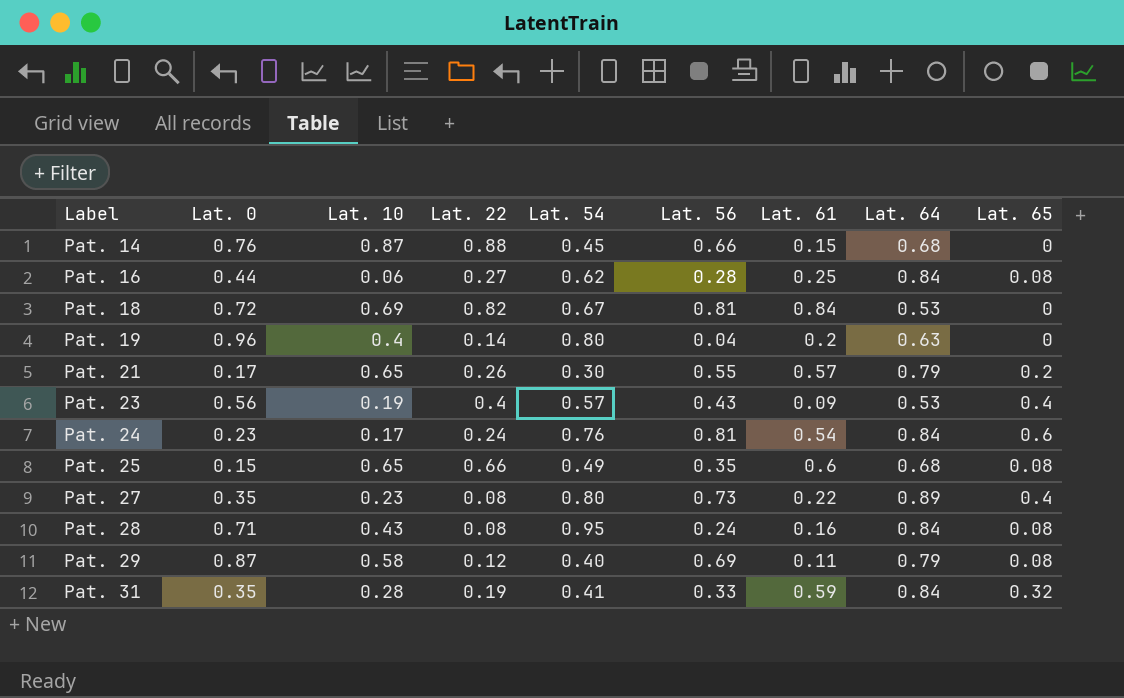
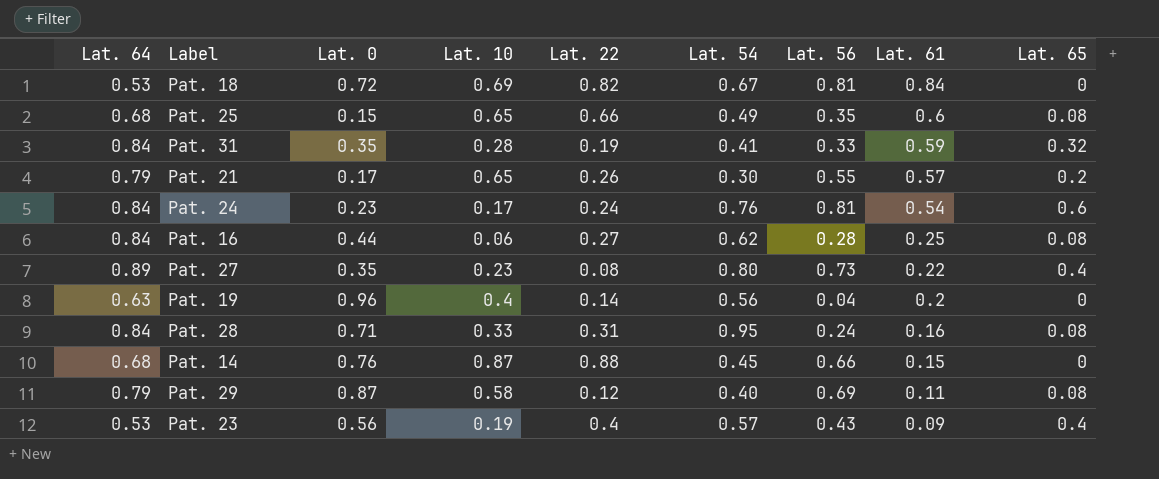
row order: Label ascending -> Lat. 61 descending
column Lat. 64 | position: 8 -> 1
Pat. 19 | Lat. 54: 0.80 -> 0.56
Pat. 28 | Lat. 10: 0.43 -> 0.33
Pat. 28 | Lat. 22: 0.08 -> 0.31

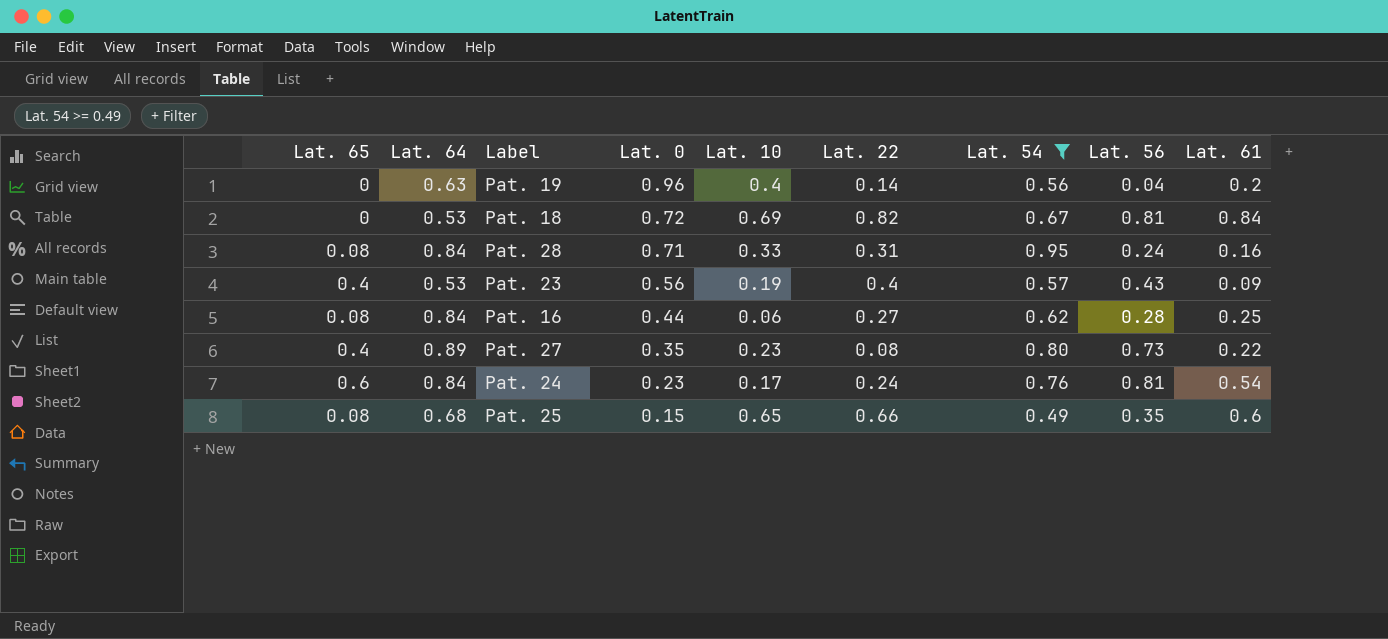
filter: none -> Lat. 54 >= 0.49
row order: Lat. 61 descending -> Lat. 0 descending
column Lat. 65 | position: 9 -> 1

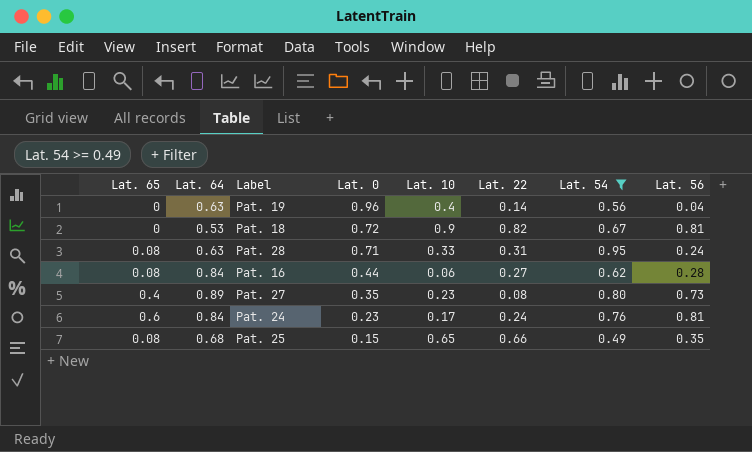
column Lat. 61 | position: 9 -> none
row Pat. 23: 0.4 | 0.53 | 0.56 | 0.19 | 0.4 | 0.57 | 0.43 | 0.09 -> none
Pat. 18 | Lat. 10: 0.69 -> 0.9
Pat. 28 | Lat. 64: 0.84 -> 0.63

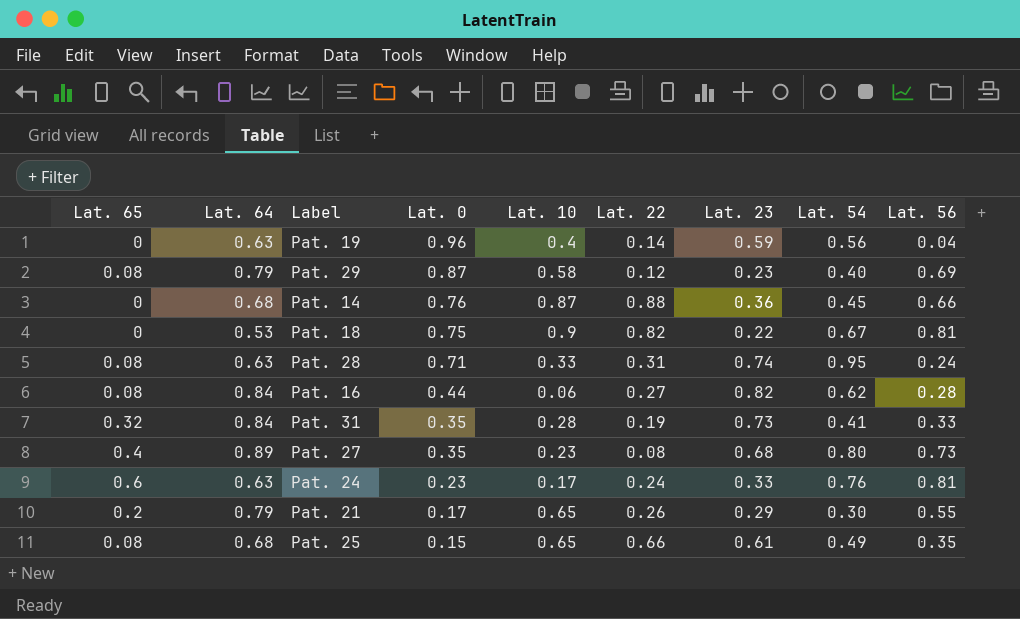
filter: Lat. 54 >= 0.49 -> none
column Lat. 23 | position: none -> 7
Pat. 18 | Lat. 0: 0.72 -> 0.75
Pat. 24 | Lat. 64: 0.84 -> 0.63

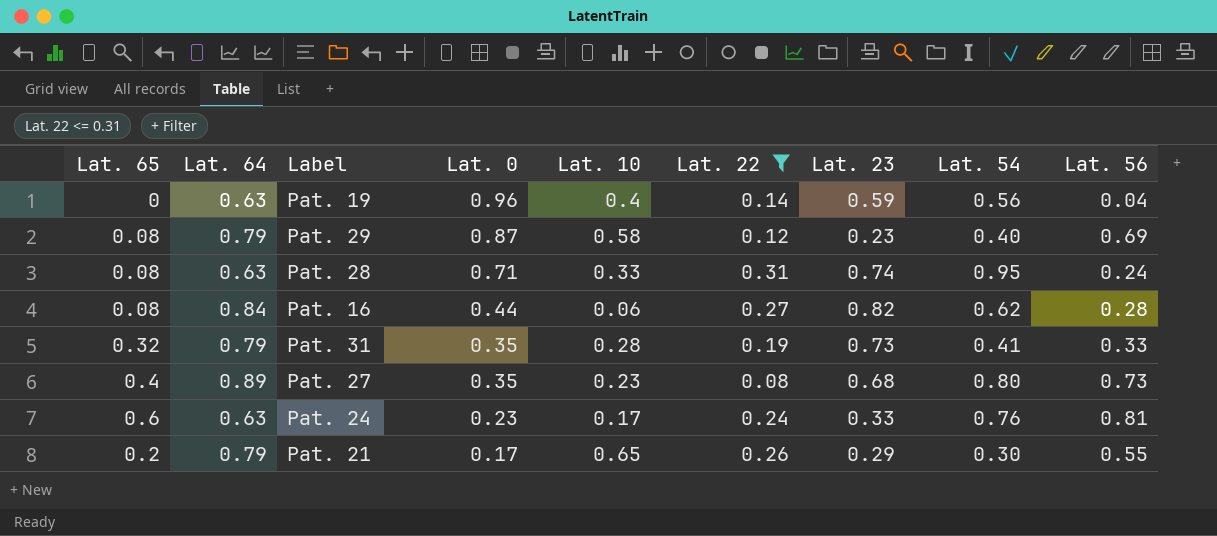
filter: none -> Lat. 22 <= 0.31
Pat. 31 | Lat. 64: 0.84 -> 0.79

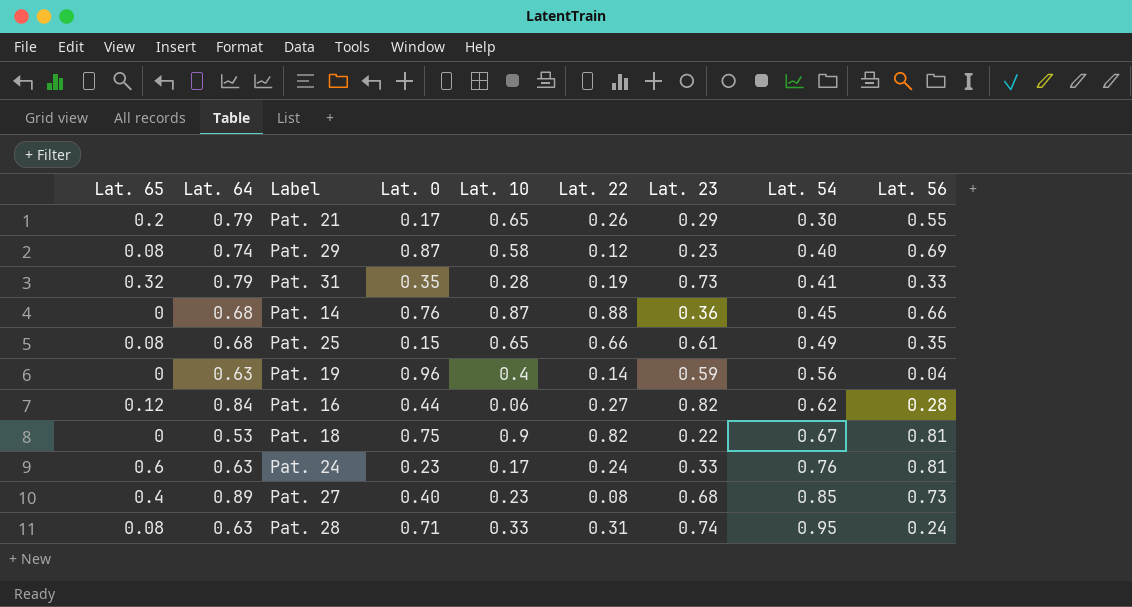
filter: Lat. 22 <= 0.31 -> none
row order: Lat. 0 descending -> Lat. 54 ascending
Pat. 29 | Lat. 64: 0.79 -> 0.74
Pat. 16 | Lat. 65: 0.08 -> 0.12
Pat. 27 | Lat. 0: 0.35 -> 0.40
Pat. 27 | Lat. 54: 0.80 -> 0.85

